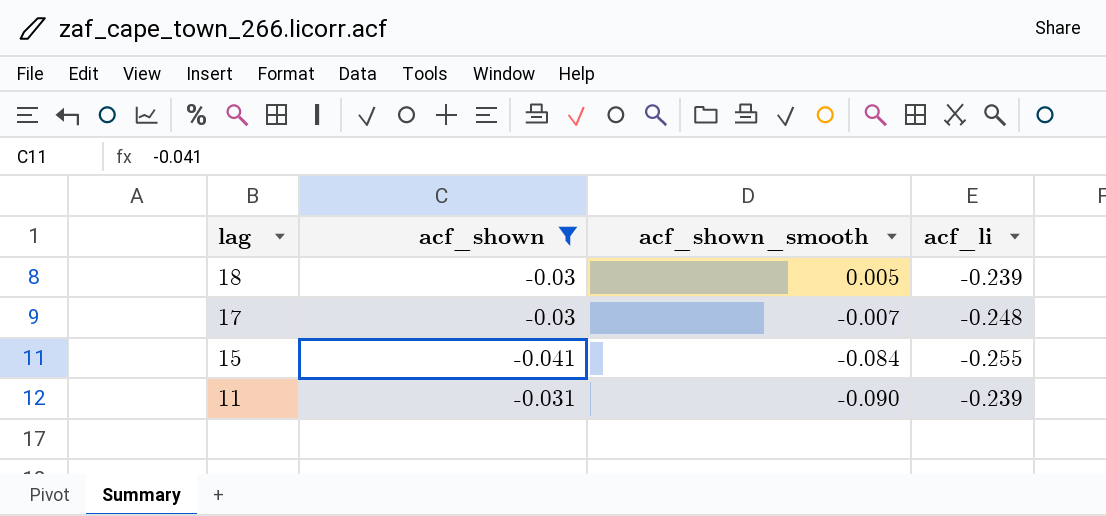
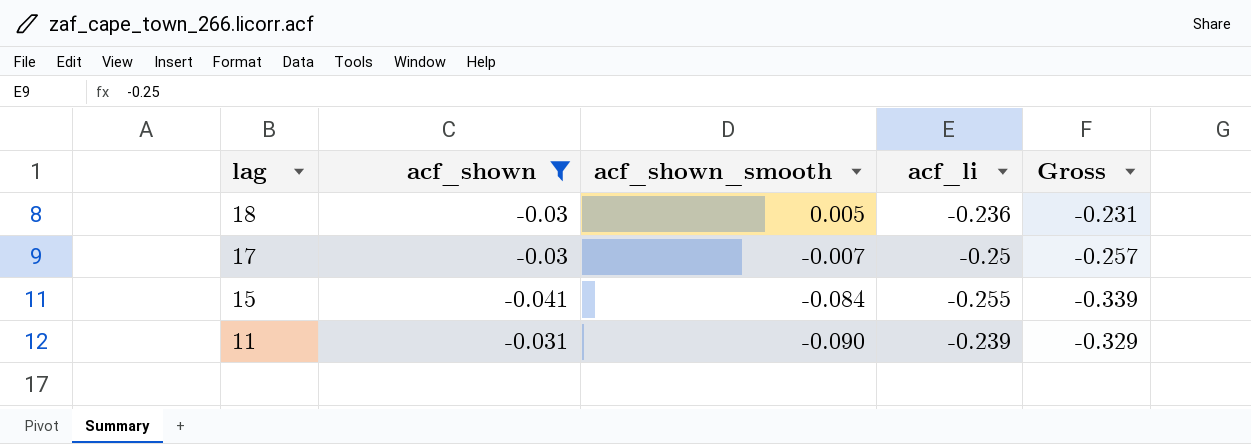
column Gross | formula: none -> [acf_shown_smooth] + [acf_li]
18 | acf_li: -0.239 -> -0.236
17 | acf_li: -0.248 -> -0.25

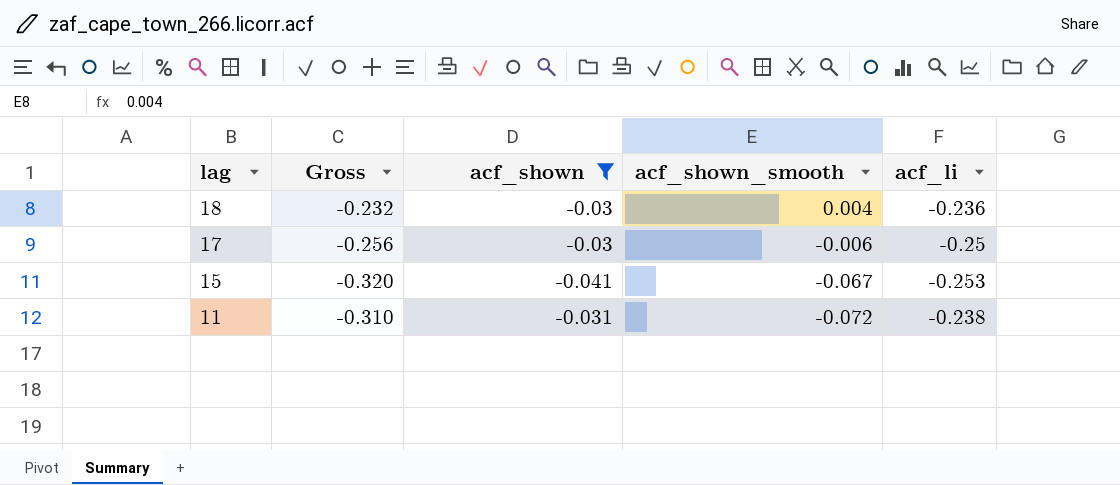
column Gross | position: 5 -> 2
18 | Gross: -0.231 -> -0.232
18 | acf_shown_smooth: 0.005 -> 0.004
17 | Gross: -0.257 -> -0.256
17 | acf_shown_smooth: -0.007 -> -0.006
15 | Gross: -0.339 -> -0.320
15 | acf_shown_smooth: -0.084 -> -0.067
15 | acf_li: -0.255 -> -0.253
11 | Gross: -0.329 -> -0.310
11 | acf_shown_smooth: -0.090 -> -0.072
11 | acf_li: -0.239 -> -0.238

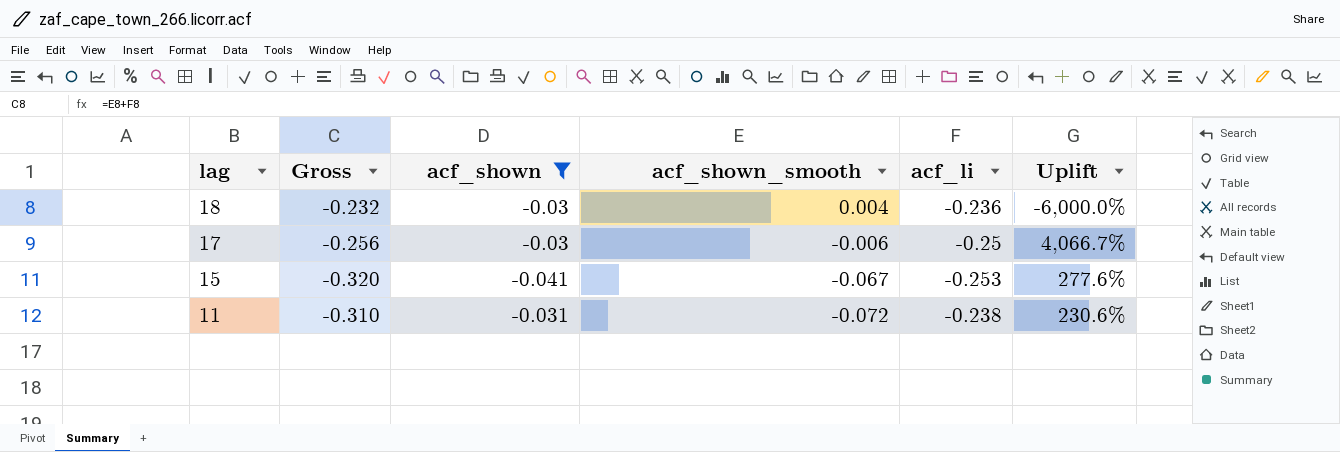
column Uplift | formula: none -> ([acf_li] - [acf_shown_smooth]) / [acf_shown_smooth]

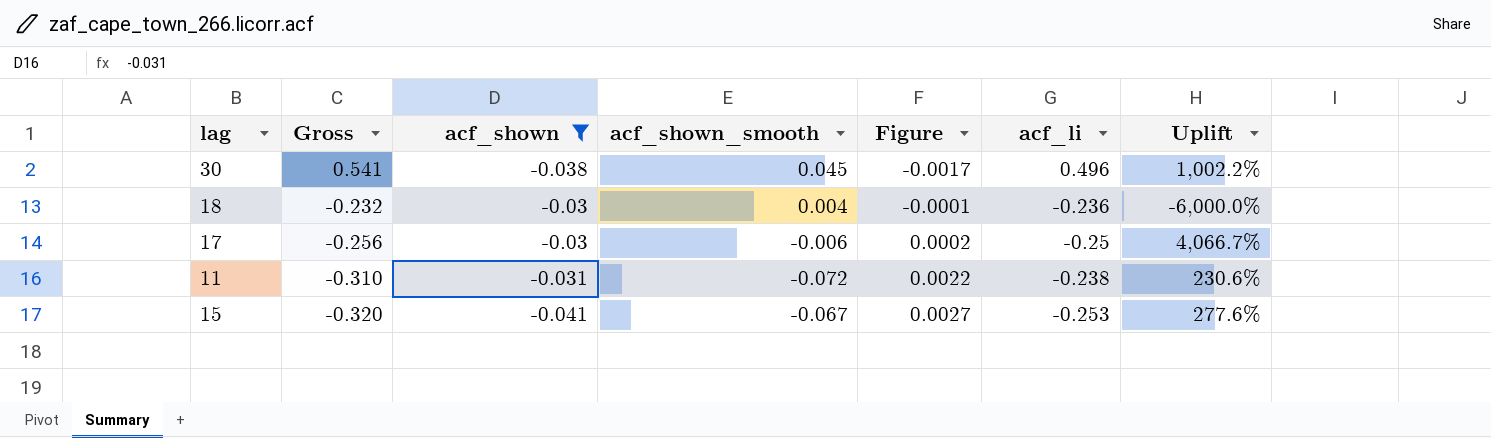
row order: lag descending -> Gross descending
column Figure | formula: none -> [acf_shown] * [acf_shown_smooth]
row 30: none -> 0.541 | -0.038 | 0.045 | -0.0017 | 0.496 | 1,002.2%

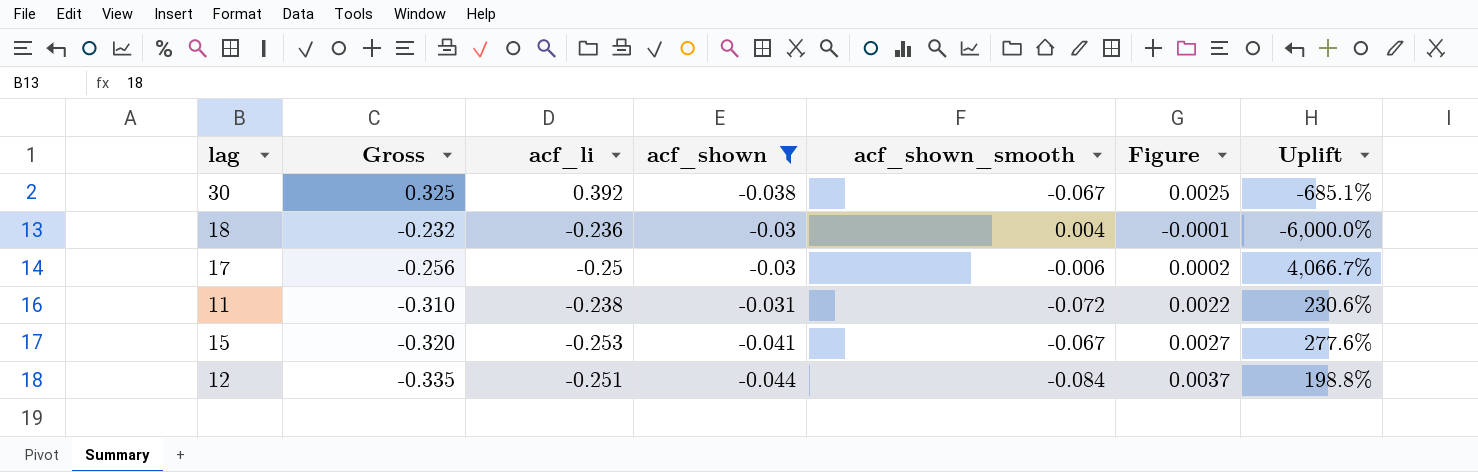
column acf_li | position: 6 -> 3
30 | Gross: 0.541 -> 0.325
30 | acf_li: 0.496 -> 0.392
30 | acf_shown_smooth: 0.045 -> -0.067
30 | Figure: -0.0017 -> 0.0025
30 | Uplift: 1,002.2% -> -685.1%
row 12: none -> -0.335 | -0.251 | -0.044 | -0.084 | 0.0037 | 198.8%

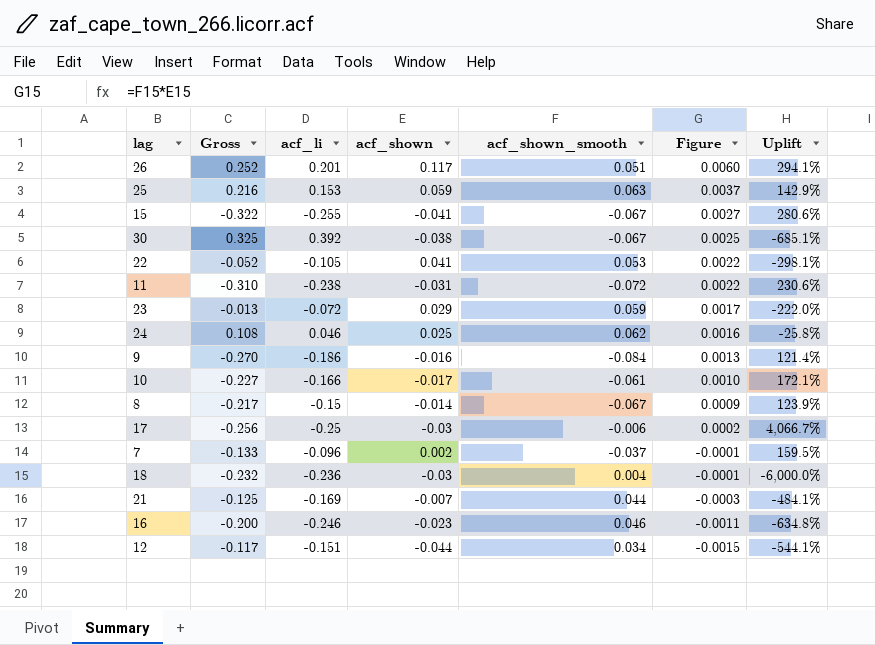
filter: acf_shown <= -0.03 -> none
row order: Gross descending -> Figure descending
15 | Gross: -0.320 -> -0.322
15 | acf_li: -0.253 -> -0.255
15 | Uplift: 277.6% -> 280.6%
12 | Gross: -0.335 -> -0.117
12 | acf_li: -0.251 -> -0.151
12 | acf_shown_smooth: -0.084 -> 0.034
12 | Figure: 0.0037 -> -0.0015
12 | Uplift: 198.8% -> -544.1%

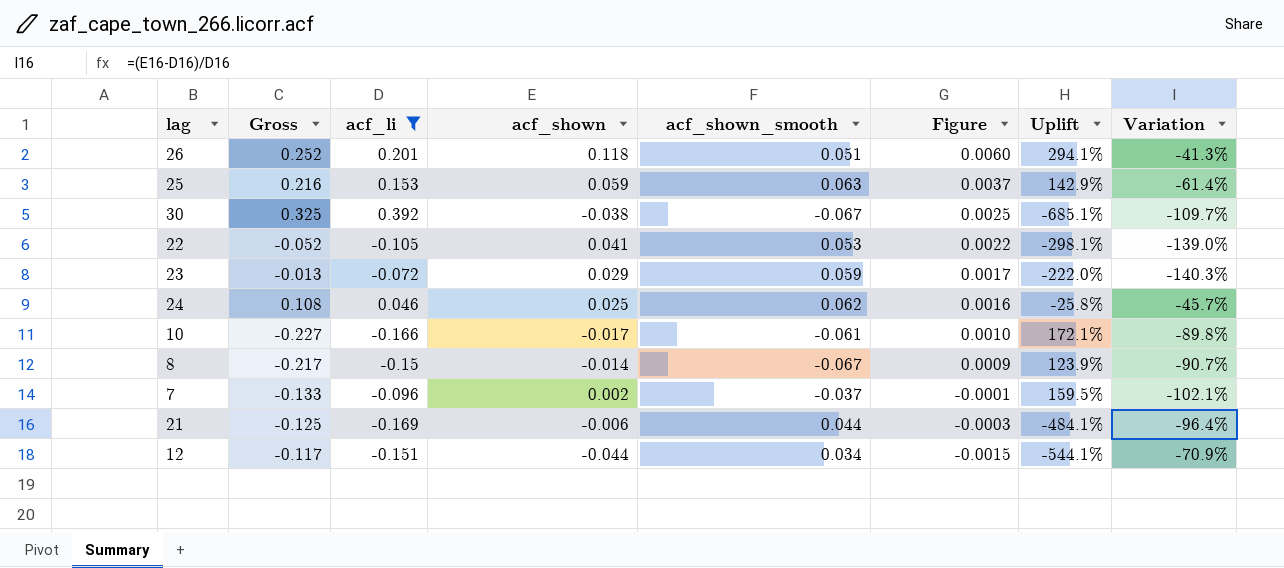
filter: none -> acf_li >= -0.169
column Variation | formula: none -> ([acf_shown] - [acf_li]) / [acf_li]
26 | acf_shown: 0.117 -> 0.118
21 | acf_shown: -0.007 -> -0.006

